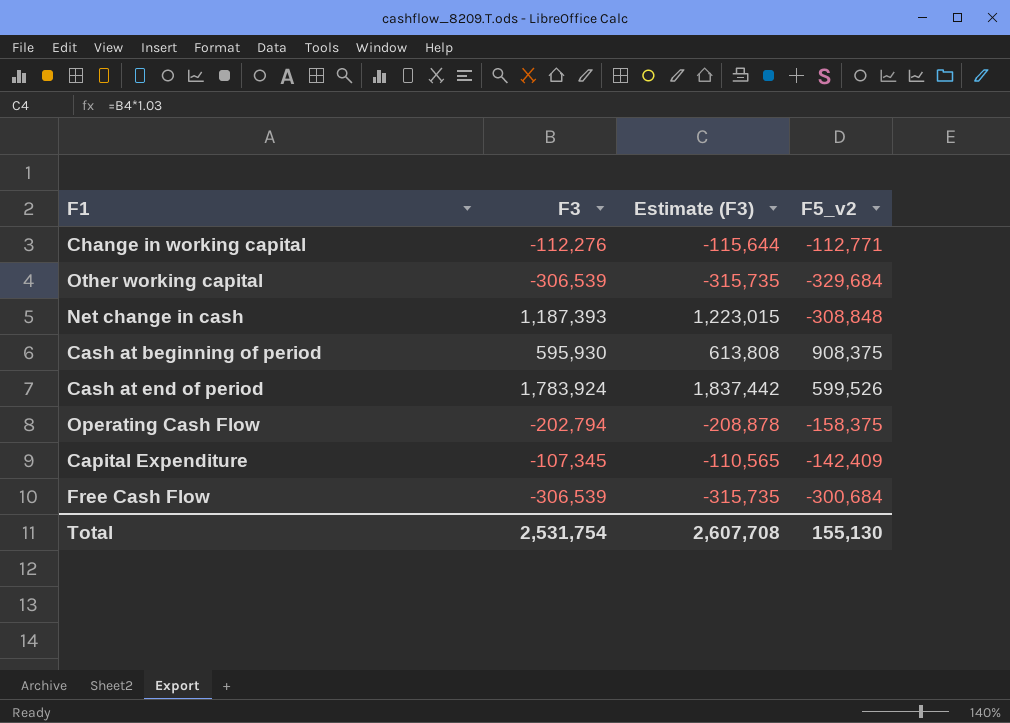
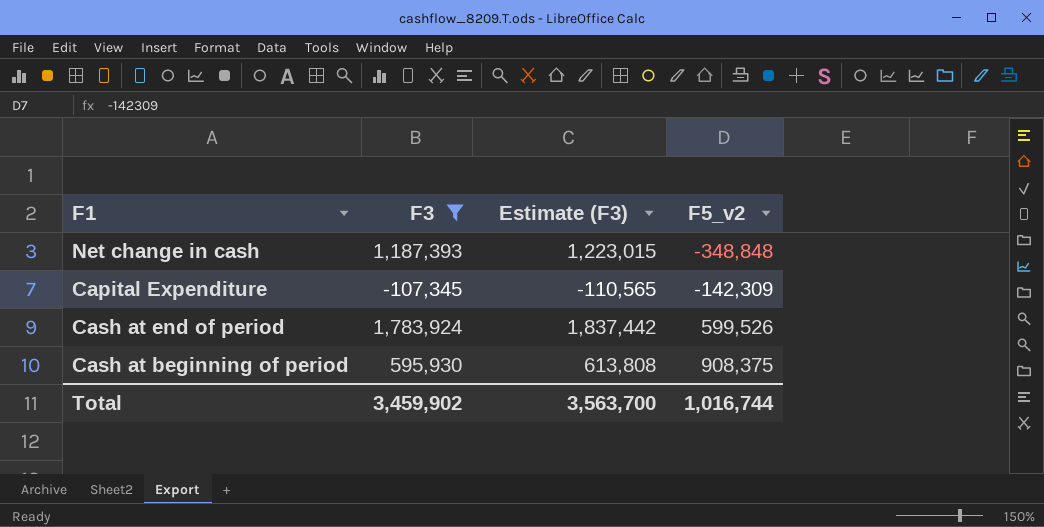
filter: none -> F3 >= -107,345
row order: none -> F5_v2 ascending
Net change in cash | F5_v2: -308,848 -> -348,848
Capital Expenditure | F5_v2: -142,409 -> -142,309
Total | F3: 2,531,754 -> 3,459,902
Total | Estimate (F3): 2,607,708 -> 3,563,700
Total | F5_v2: 155,130 -> 1,016,744

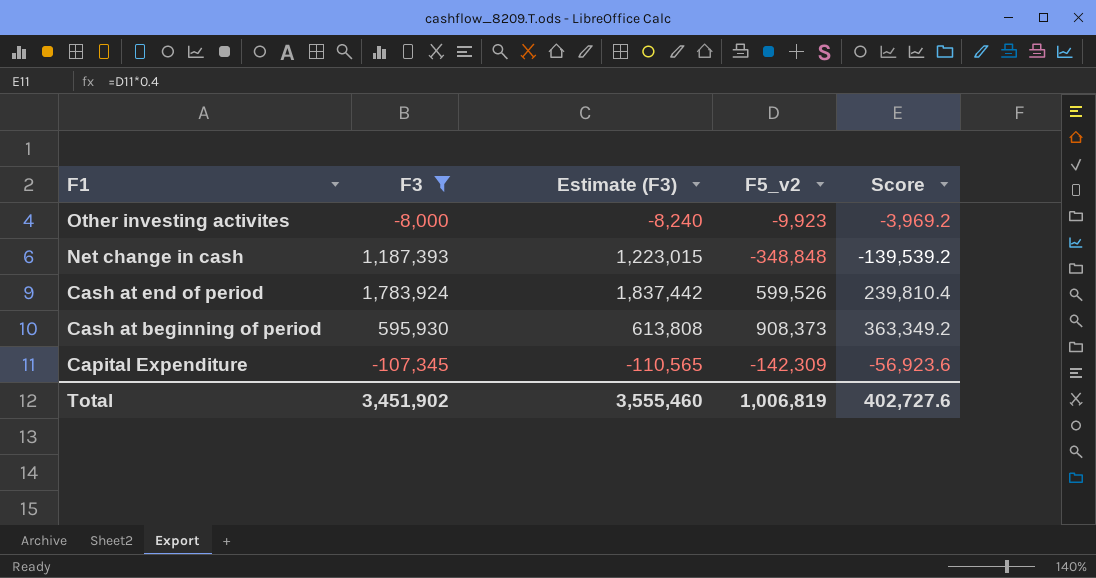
row order: F5_v2 ascending -> F1 descending
column Score | formula: none -> [F5_v2] * 0.4
row Other investing activites: none -> -8,000 | -8,240 | -9,923 | -3,969.2
Cash at beginning of period | F5_v2: 908,375 -> 908,373
Total | F3: 3,459,902 -> 3,451,902
Total | Estimate (F3): 3,563,700 -> 3,555,460
Total | F5_v2: 1,016,744 -> 1,006,819

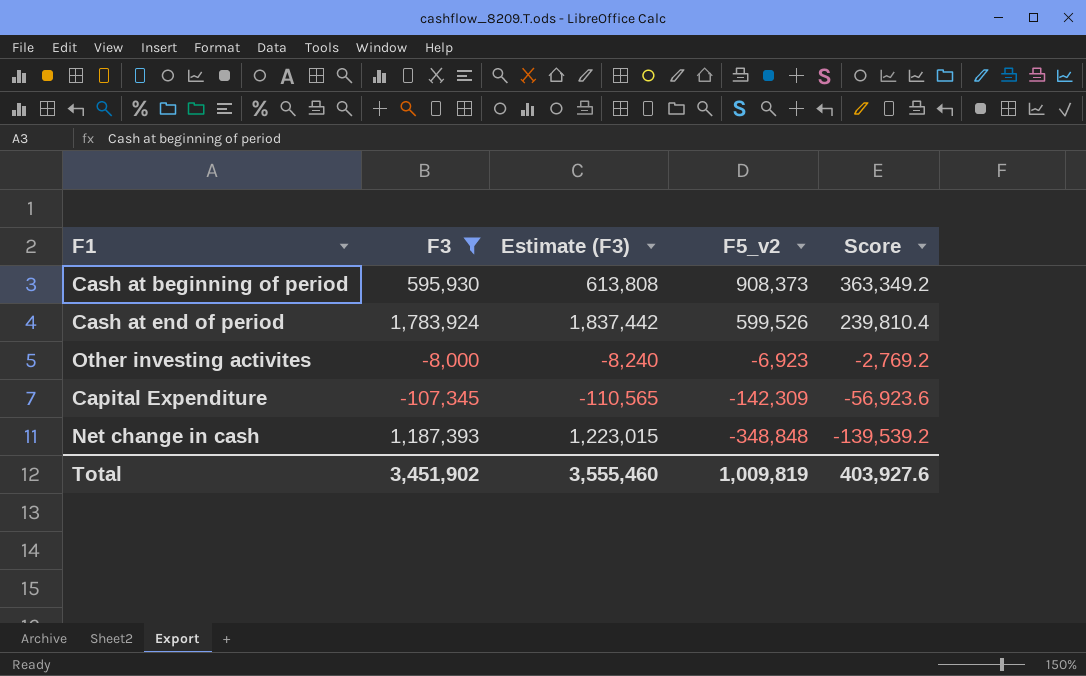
row order: F1 descending -> F5_v2 descending
Other investing activites | F5_v2: -9,923 -> -6,923
Other investing activites | Score: -3,969.2 -> -2,769.2
Total | F5_v2: 1,006,819 -> 1,009,819
Total | Score: 402,727.6 -> 403,927.6

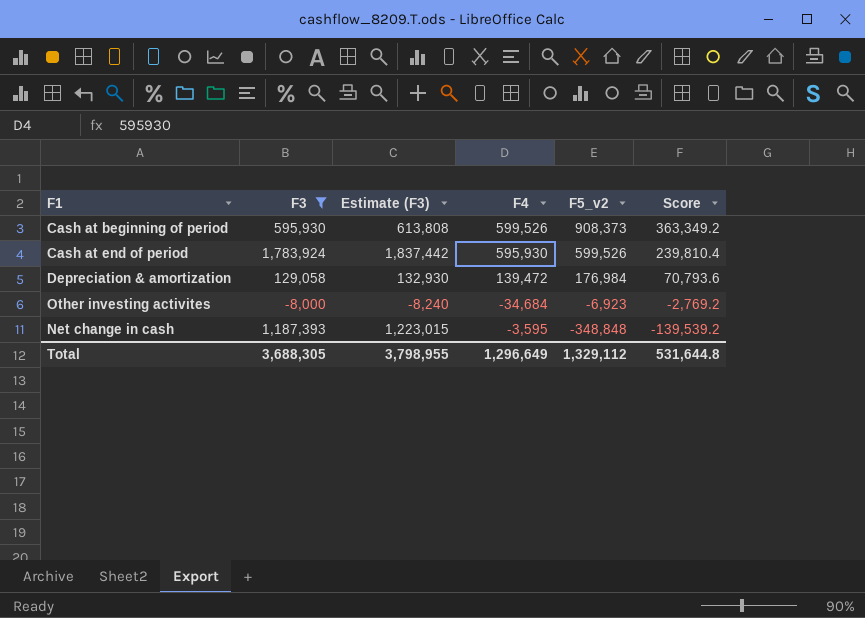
column F4 | position: none -> 4
row Capital Expenditure: -107,345 | -110,565 | -142,309 | -56,923.6 -> none
row Depreciation & amortization: none -> 129,058 | 132,930 | 139,472 | 176,984 | 70,793.6
Total | F3: 3,451,902 -> 3,688,305
Total | Estimate (F3): 3,555,460 -> 3,798,955
Total | F5_v2: 1,009,819 -> 1,329,112
Total | Score: 403,927.6 -> 531,644.8

